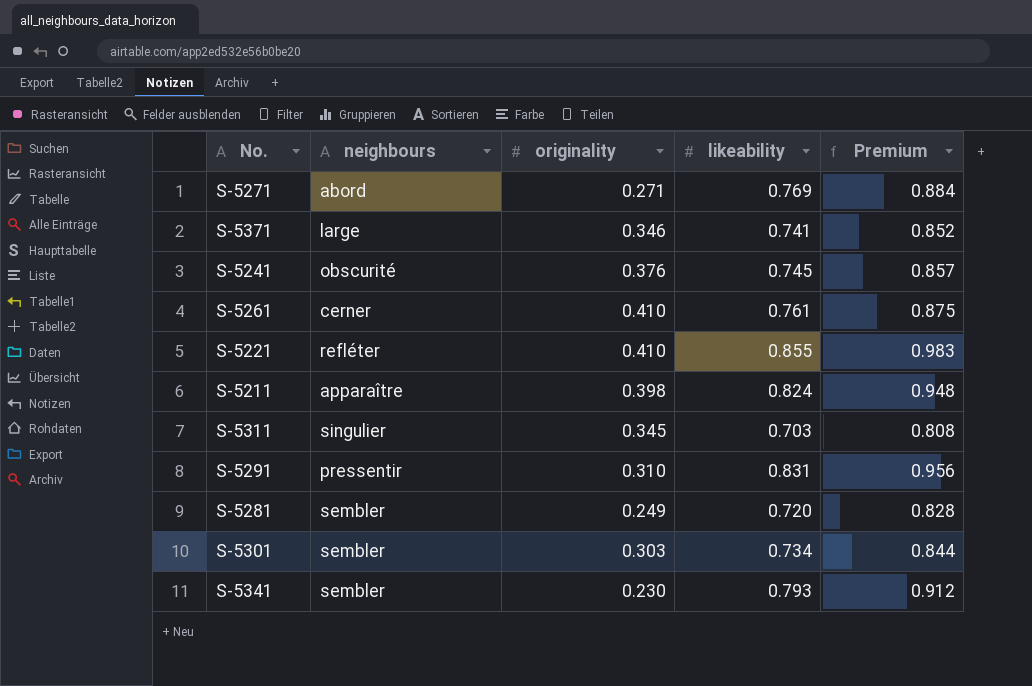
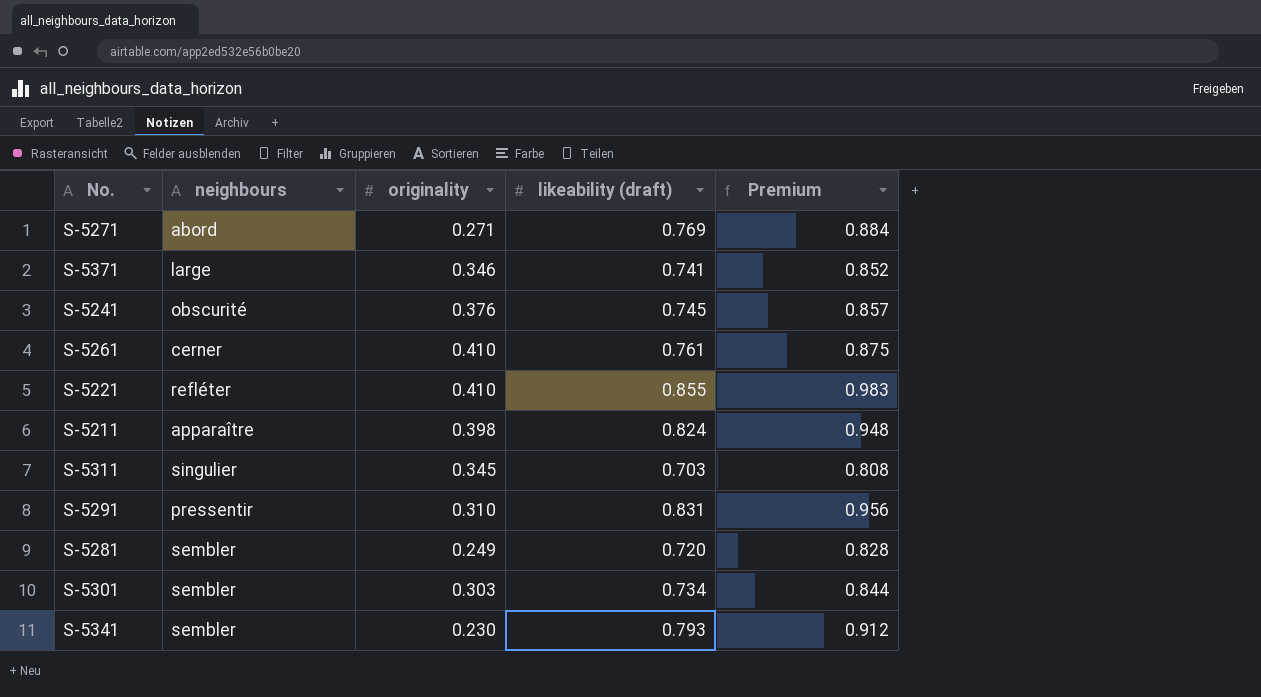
column name: likeability -> likeability (draft)

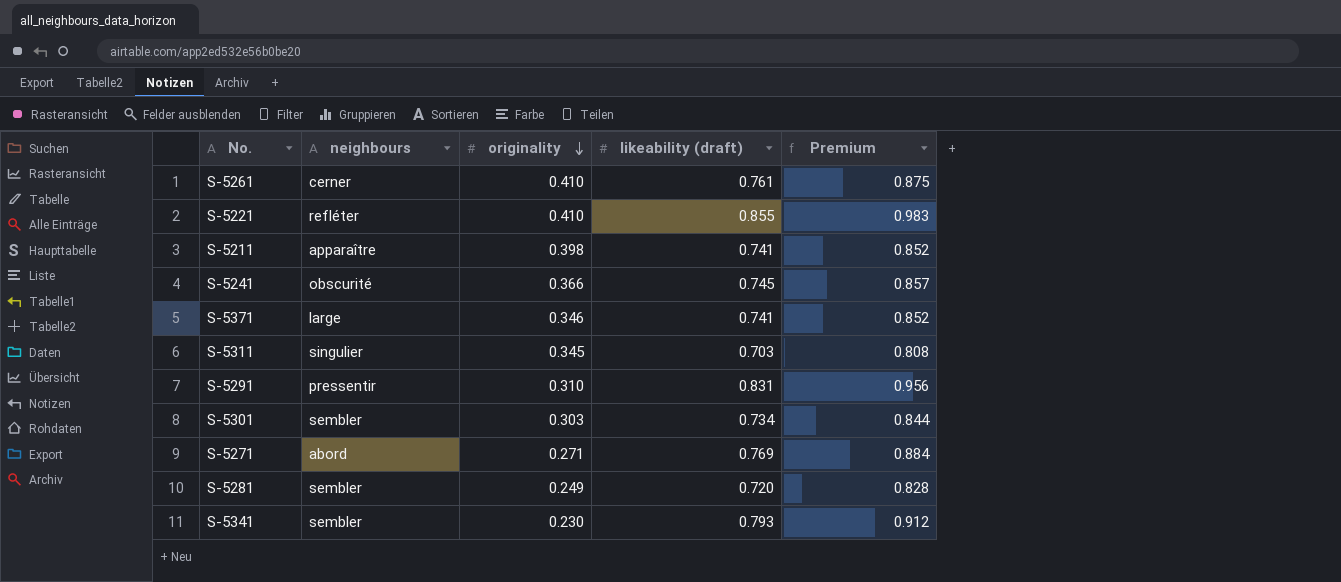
row order: none -> originality descending
S-5211 | likeability (draft): 0.824 -> 0.741
S-5211 | Premium: 0.948 -> 0.852
S-5241 | originality: 0.376 -> 0.366

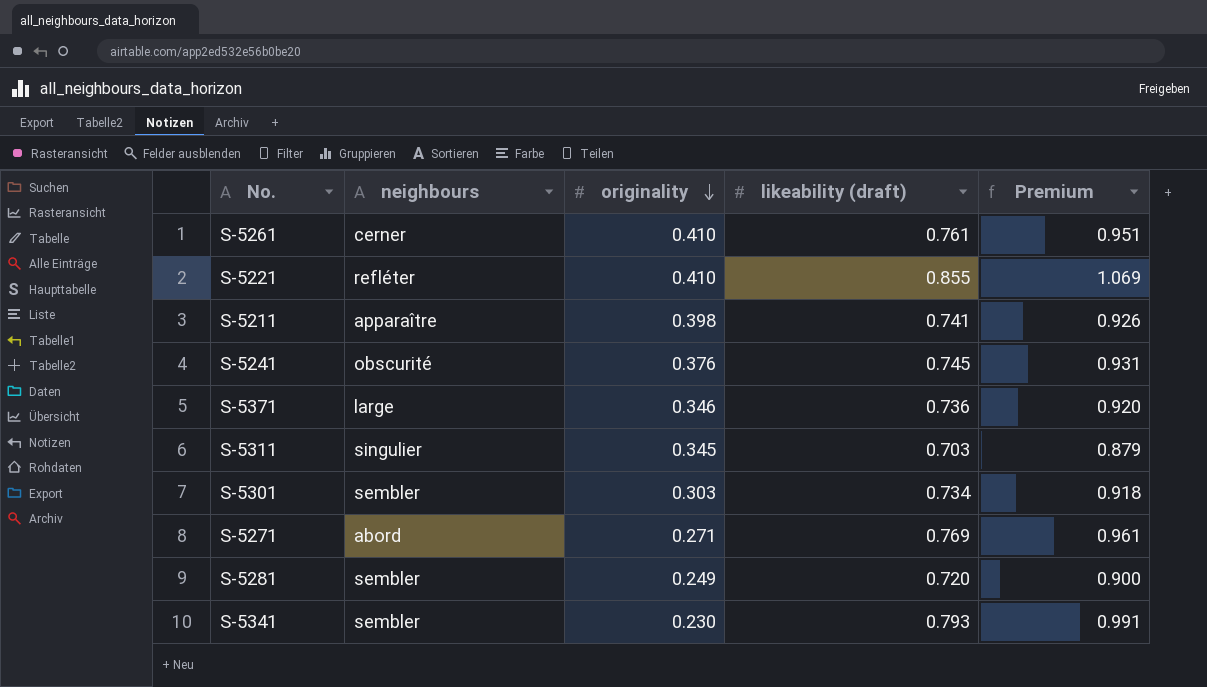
column Premium | formula: [likeability (draft)] * 1.15 -> [likeability (draft)] * 1.25
row S-5291: pressentir | 0.310 | 0.831 | 0.956 -> none
S-5241 | originality: 0.366 -> 0.376
S-5371 | likeability (draft): 0.741 -> 0.736

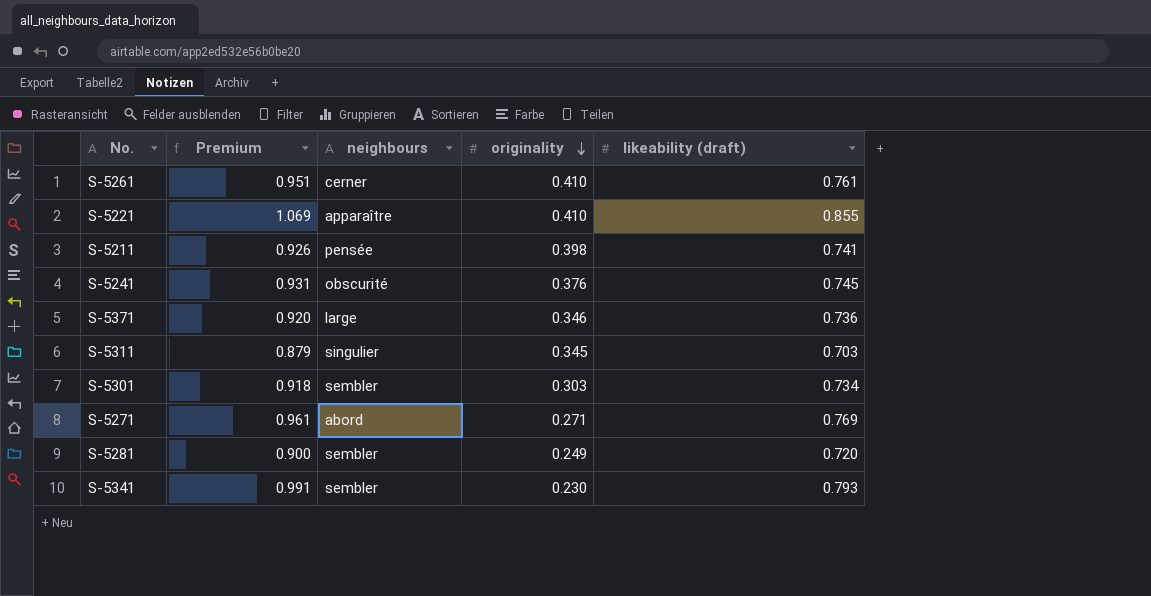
column Premium | position: 5 -> 2
S-5221 | neighbours: refléter -> apparaître
S-5211 | neighbours: apparaître -> pensée

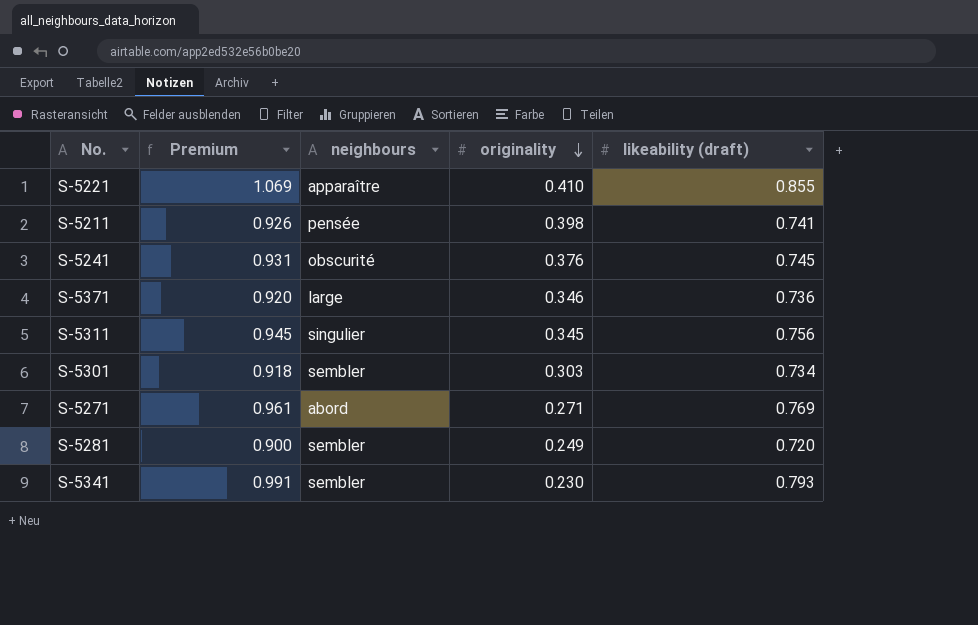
row S-5261: 0.951 | cerner | 0.410 | 0.761 -> none
S-5311 | Premium: 0.879 -> 0.945
S-5311 | likeability (draft): 0.703 -> 0.756

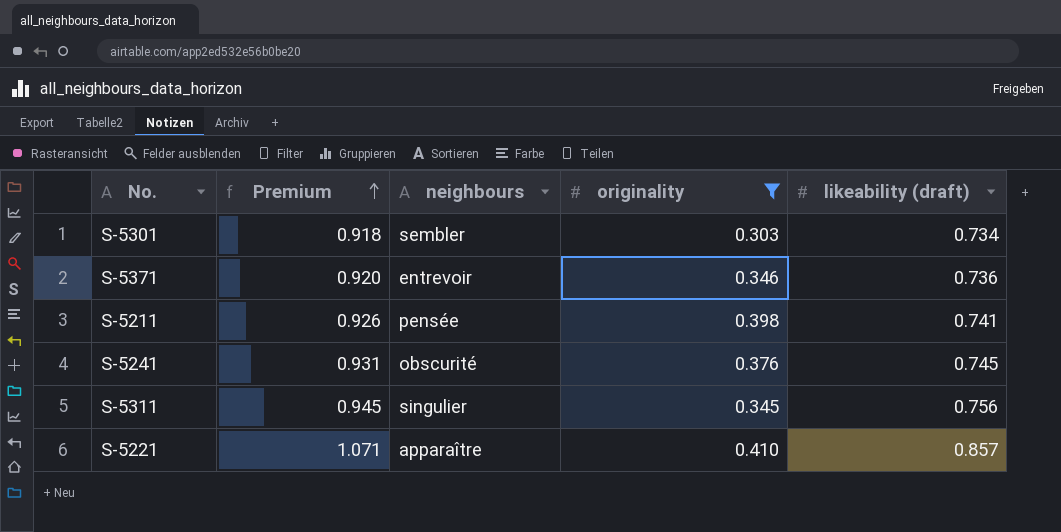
filter: none -> originality >= 0.303
row order: originality descending -> Premium ascending
S-5371 | neighbours: large -> entrevoir
S-5221 | Premium: 1.069 -> 1.071
S-5221 | likeability (draft): 0.855 -> 0.857

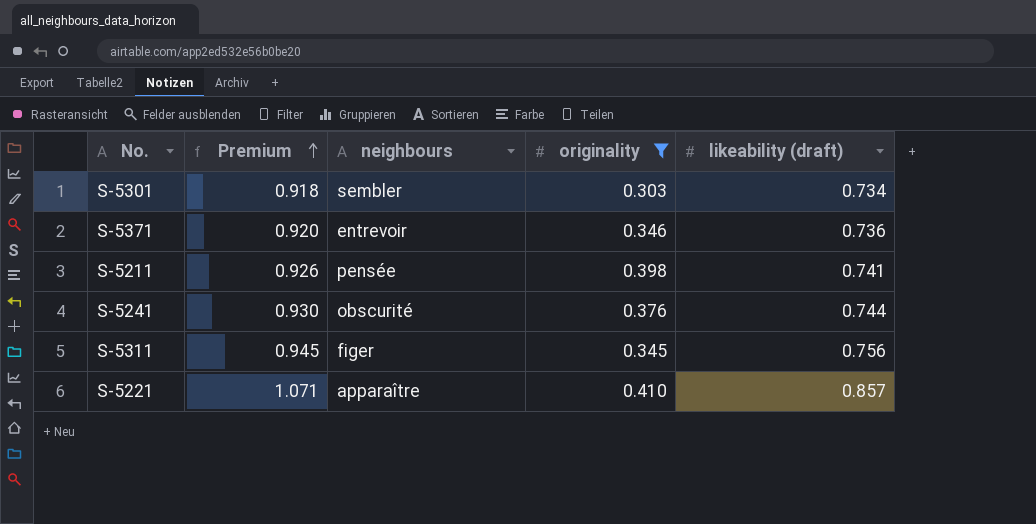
S-5241 | Premium: 0.931 -> 0.930
S-5241 | likeability (draft): 0.745 -> 0.744
S-5311 | neighbours: singulier -> figer

